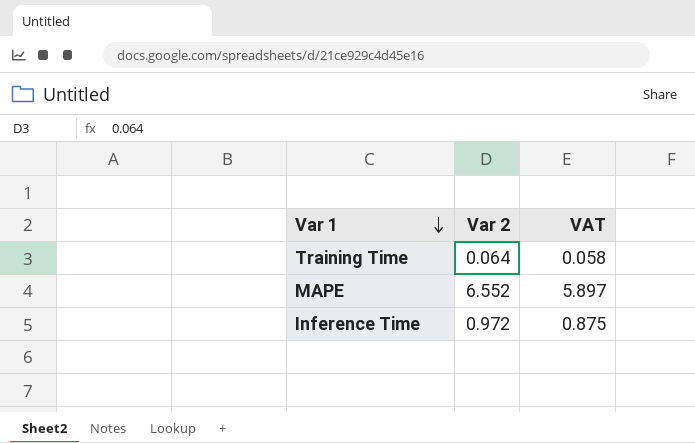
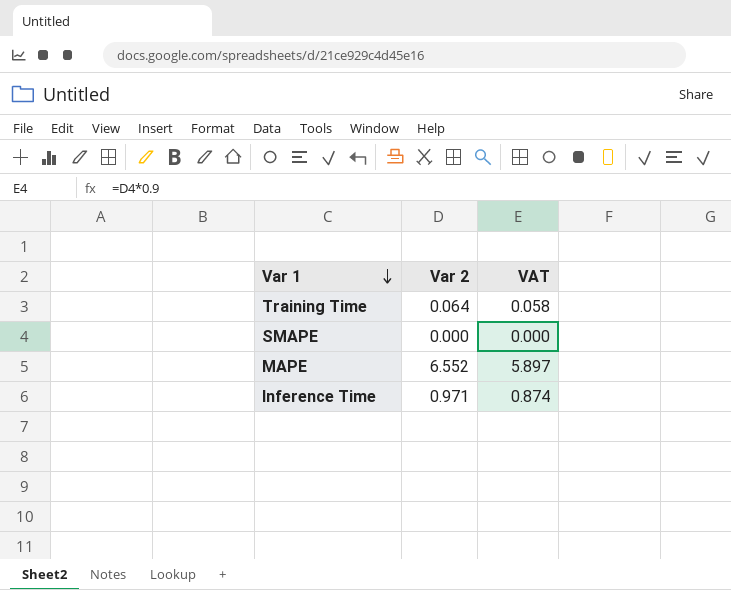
row SMAPE: none -> 0.000 | 0.000
Inference Time | Var 2: 0.972 -> 0.971
Inference Time | VAT: 0.875 -> 0.874

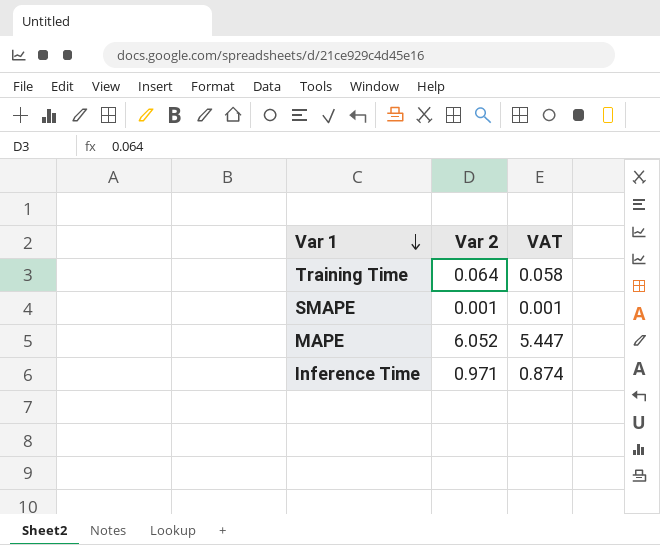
SMAPE | Var 2: 0.000 -> 0.001
SMAPE | VAT: 0.000 -> 0.001
MAPE | Var 2: 6.552 -> 6.052
MAPE | VAT: 5.897 -> 5.447

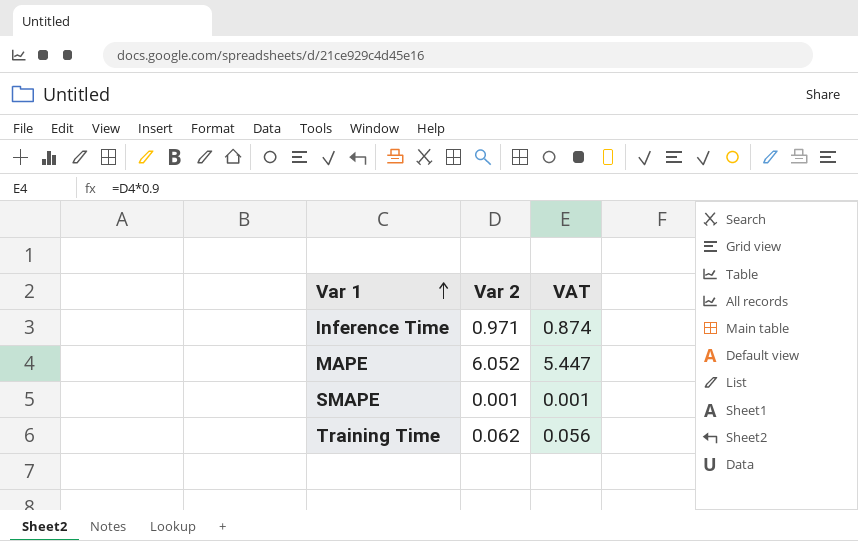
row order: Var 1 descending -> Var 1 ascending
Training Time | Var 2: 0.064 -> 0.062
Training Time | VAT: 0.058 -> 0.056

